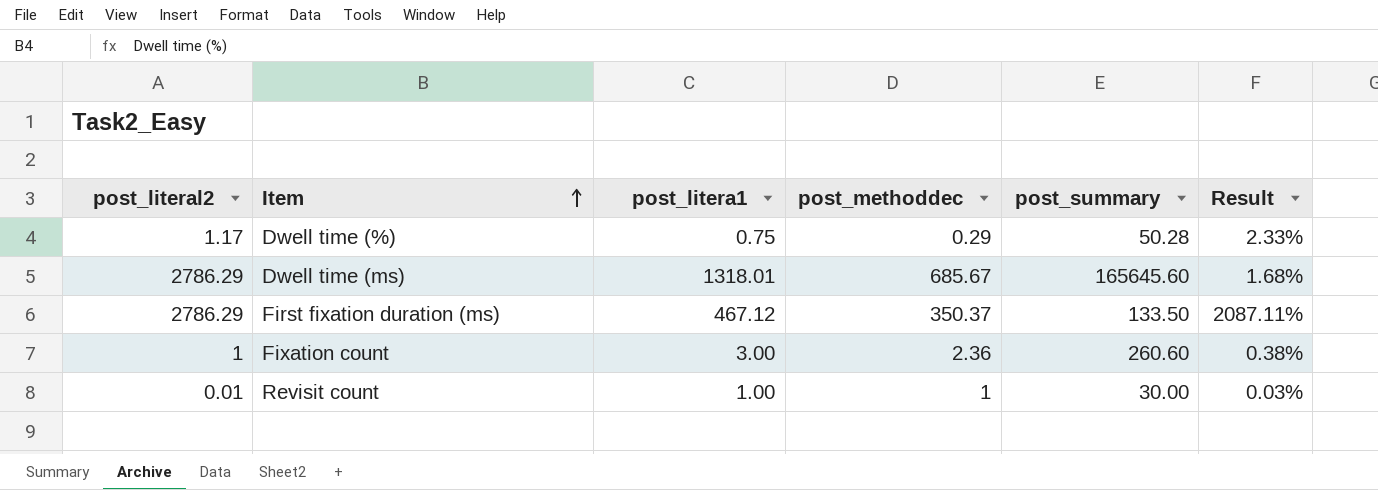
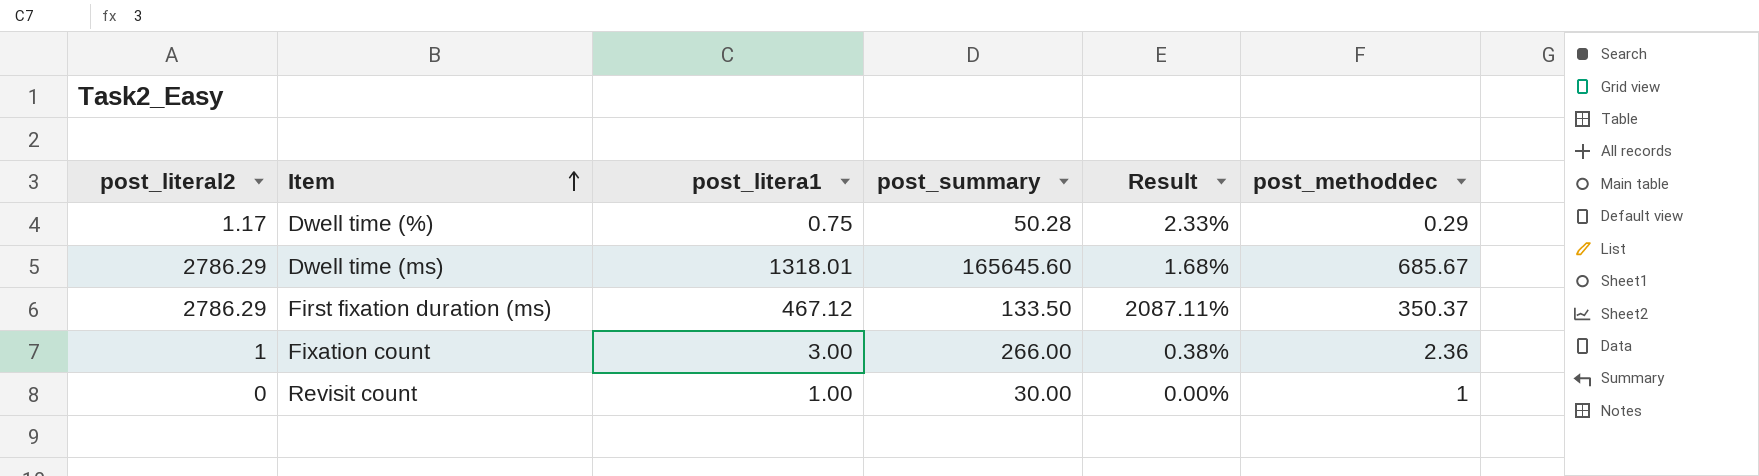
column post_methoddec | position: 4 -> 6
Fixation count | post_summary: 260.60 -> 266.00
Revisit count | post_literal2: 0.01 -> 0
Revisit count | Result: 0.03% -> 0.00%

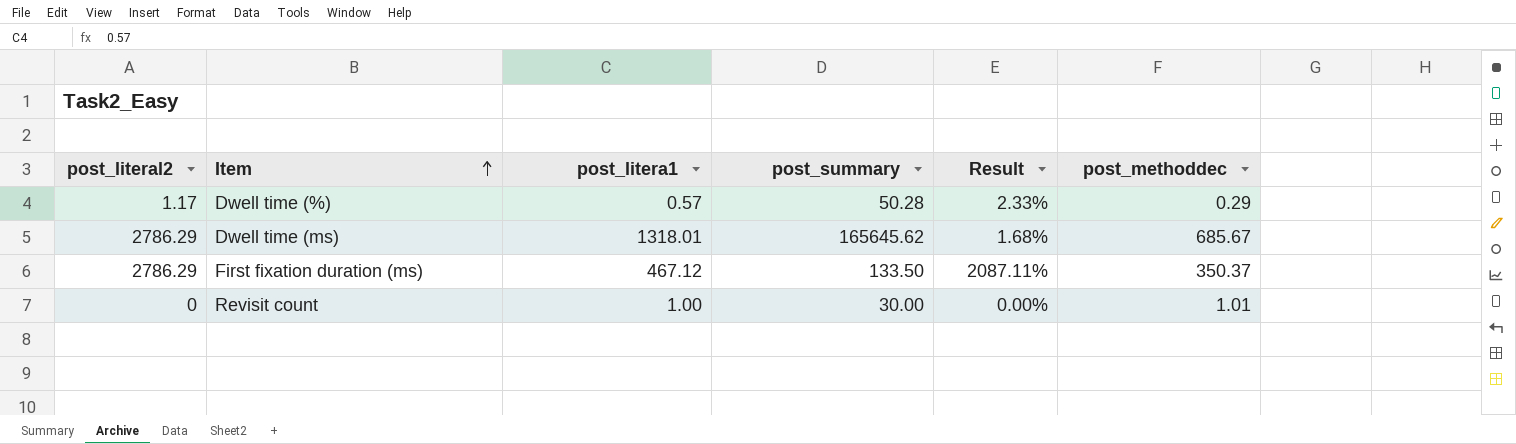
row Fixation count: 1 | 3.00 | 266.00 | 0.38% | 2.36 -> none
Dwell time (%) | post_litera1: 0.75 -> 0.57
Dwell time (ms) | post_summary: 165645.60 -> 165645.62
Revisit count | post_methoddec: 1 -> 1.01

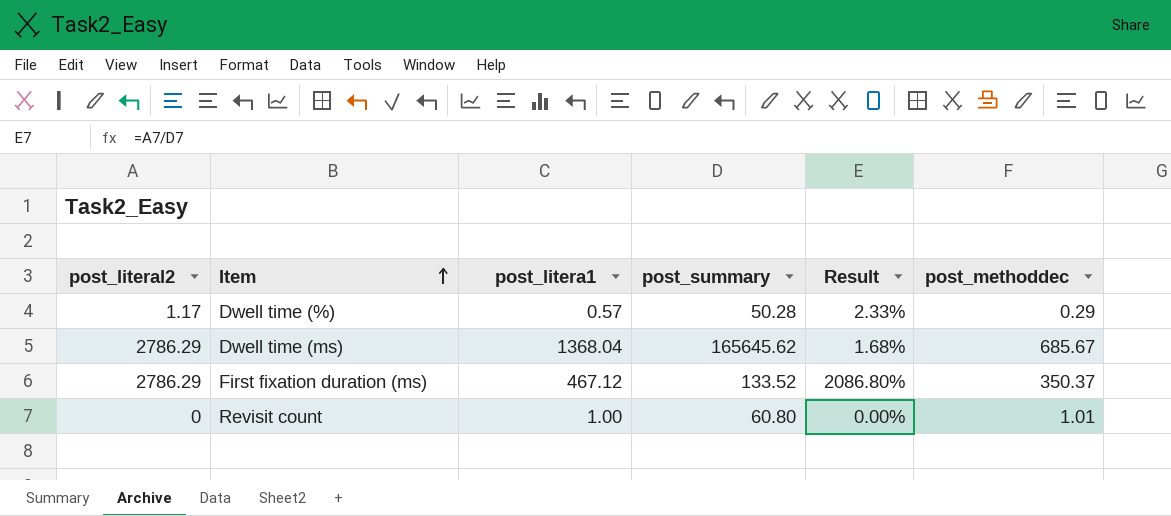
Dwell time (ms) | post_litera1: 1318.01 -> 1368.04
First fixation duration (ms) | post_summary: 133.50 -> 133.52
First fixation duration (ms) | Result: 2087.11% -> 2086.80%
Revisit count | post_summary: 30.00 -> 60.80

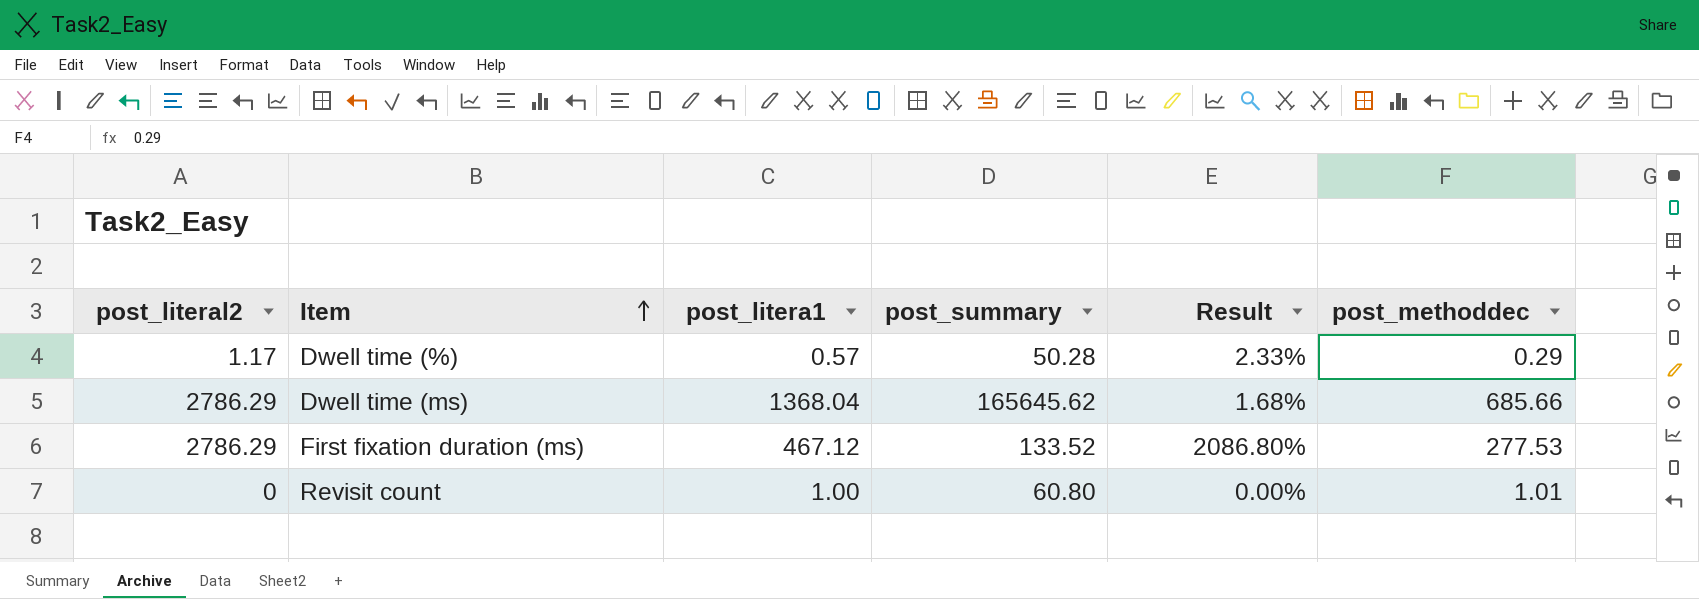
Dwell time (ms) | post_methoddec: 685.67 -> 685.66
First fixation duration (ms) | post_methoddec: 350.37 -> 277.53

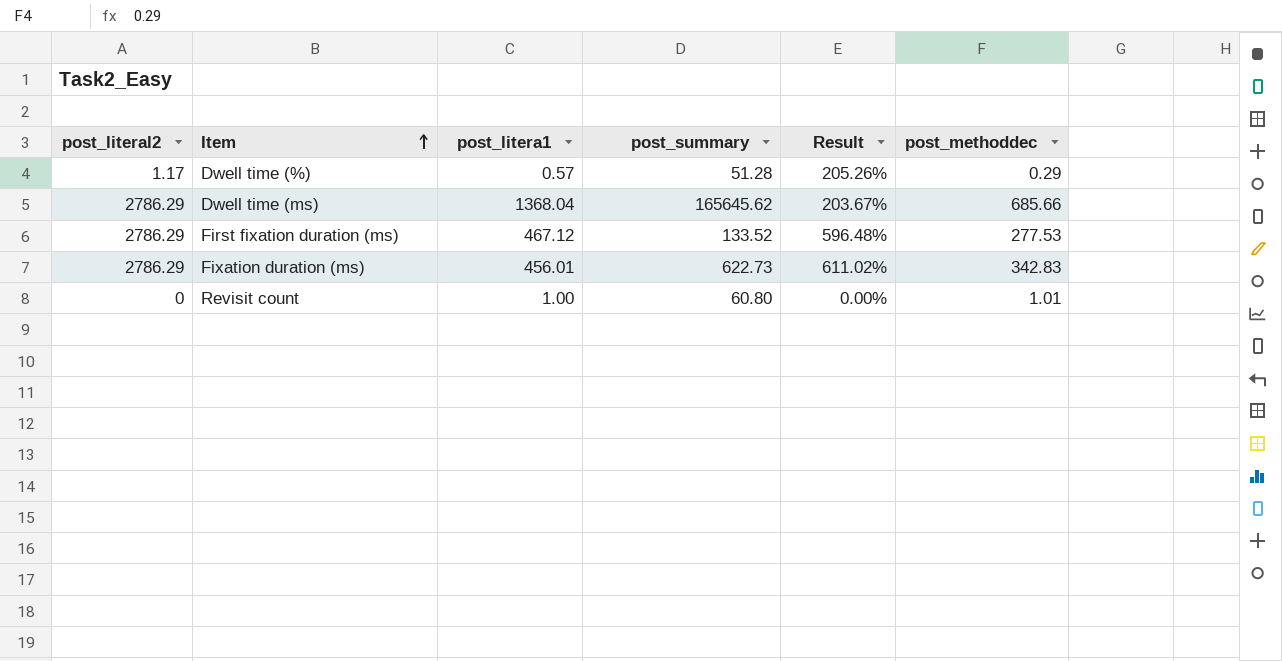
column Result | formula: [post_literal2] / [post_summary] -> [post_literal2] / [post_litera1]
Dwell time (%) | post_summary: 50.28 -> 51.28
row Fixation duration (ms): none -> 2786.29 | 456.01 | 622.73 | 611.02% | 342.83

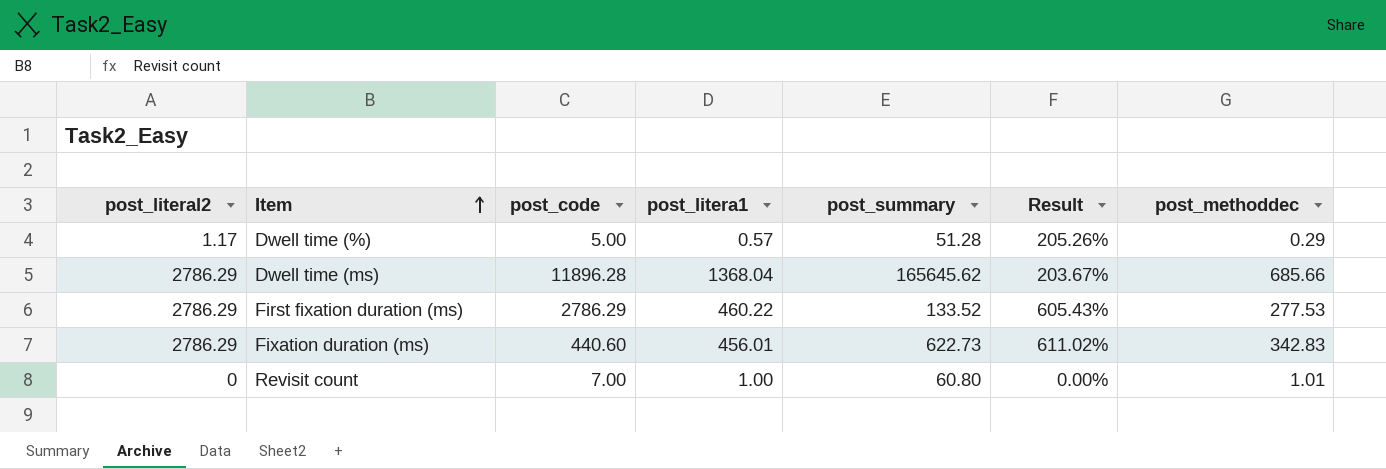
column post_code | position: none -> 3
First fixation duration (ms) | post_litera1: 467.12 -> 460.22
First fixation duration (ms) | Result: 596.48% -> 605.43%

